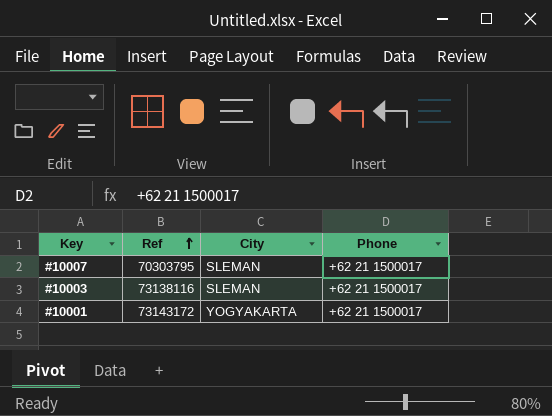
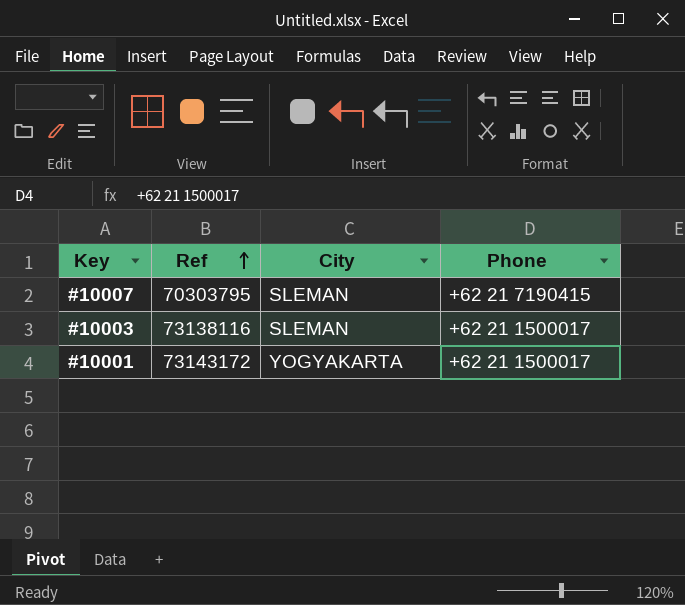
#10007 | Phone: +62 21 1500017 -> +62 21 7190415

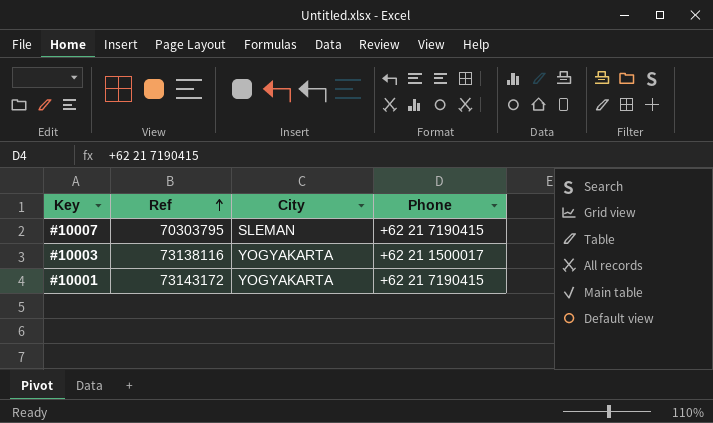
#10003 | City: SLEMAN -> YOGYAKARTA
#10001 | Phone: +62 21 1500017 -> +62 21 7190415

